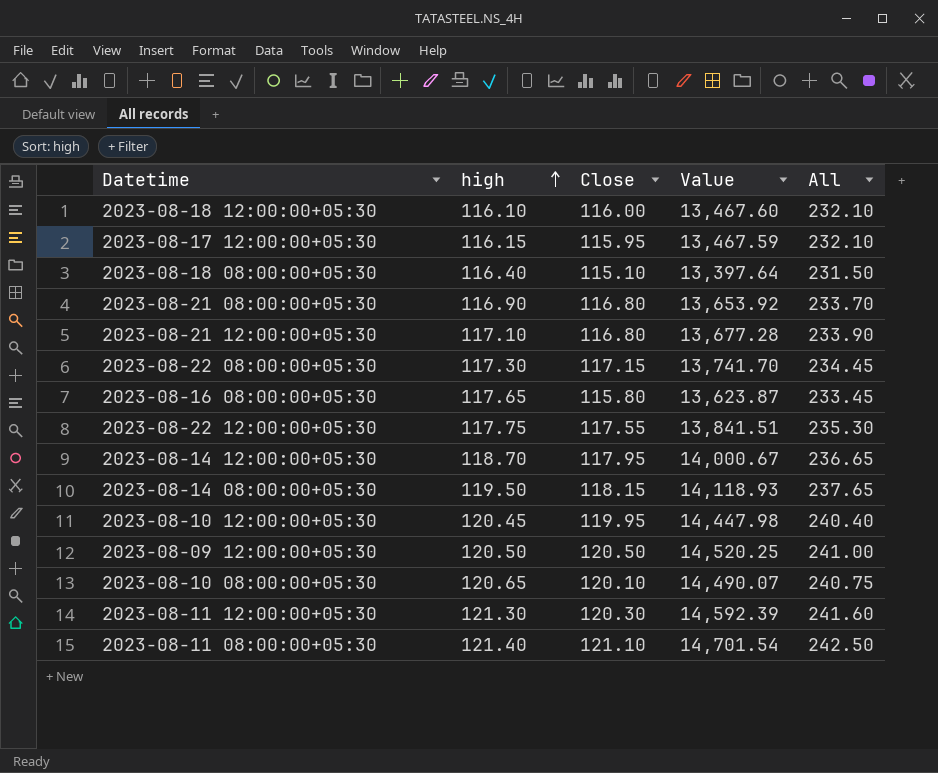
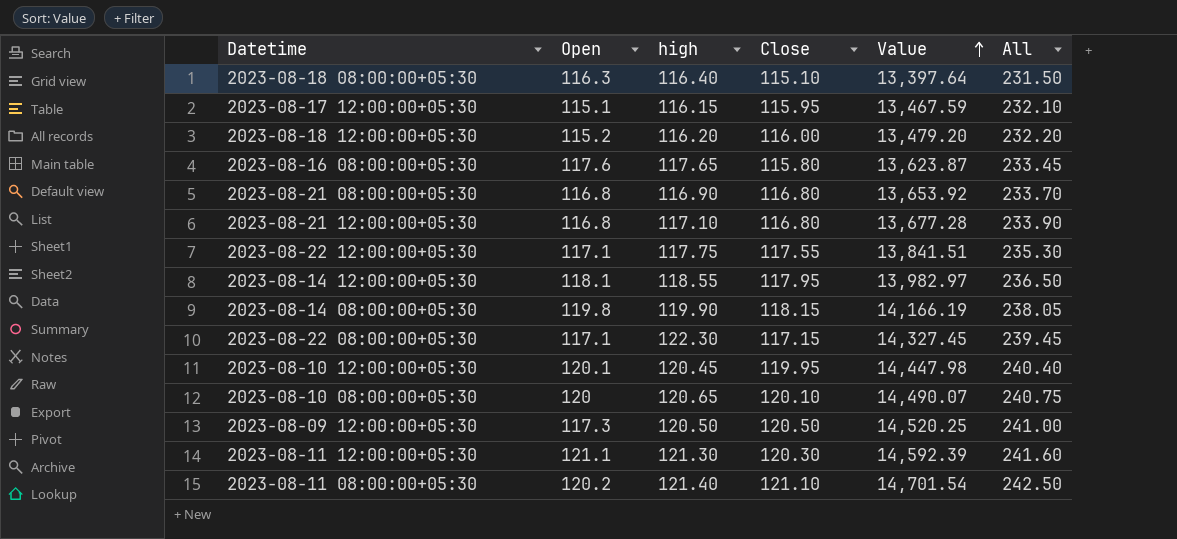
row order: high ascending -> Value ascending
column Open | position: none -> 2
2023-08-18 12:00:00+05:30 | high: 116.10 -> 116.20
2023-08-18 12:00:00+05:30 | Value: 13,467.60 -> 13,479.20
2023-08-18 12:00:00+05:30 | All: 232.10 -> 232.20
2023-08-14 12:00:00+05:30 | high: 118.70 -> 118.55
2023-08-14 12:00:00+05:30 | Value: 14,000.67 -> 13,982.97
2023-08-14 12:00:00+05:30 | All: 236.65 -> 236.50
2023-08-14 08:00:00+05:30 | high: 119.50 -> 119.90
2023-08-14 08:00:00+05:30 | Value: 14,118.93 -> 14,166.19
2023-08-14 08:00:00+05:30 | All: 237.65 -> 238.05
2023-08-22 08:00:00+05:30 | high: 117.30 -> 122.30
2023-08-22 08:00:00+05:30 | Value: 13,741.70 -> 14,327.45
2023-08-22 08:00:00+05:30 | All: 234.45 -> 239.45

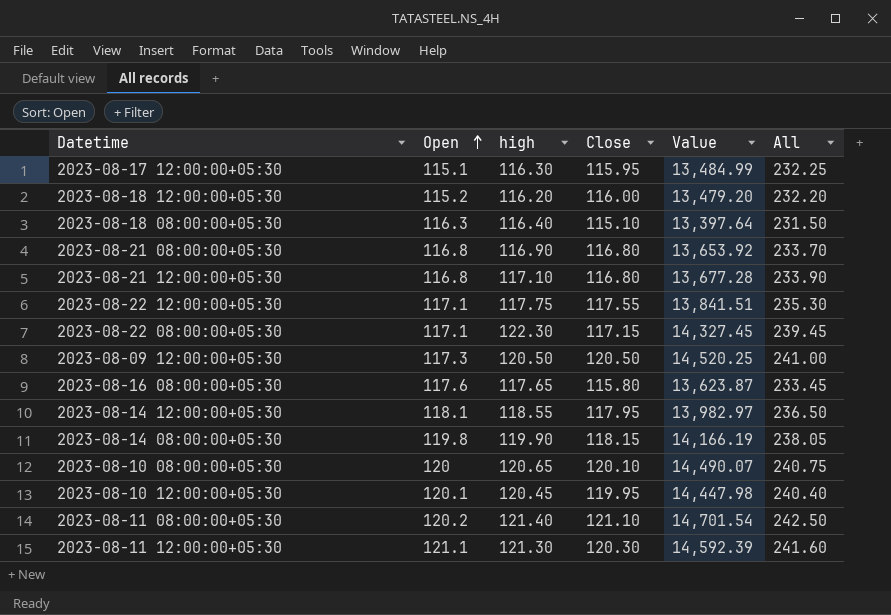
row order: Value ascending -> Open ascending
2023-08-17 12:00:00+05:30 | high: 116.15 -> 116.30
2023-08-17 12:00:00+05:30 | Value: 13,467.59 -> 13,484.99
2023-08-17 12:00:00+05:30 | All: 232.10 -> 232.25

